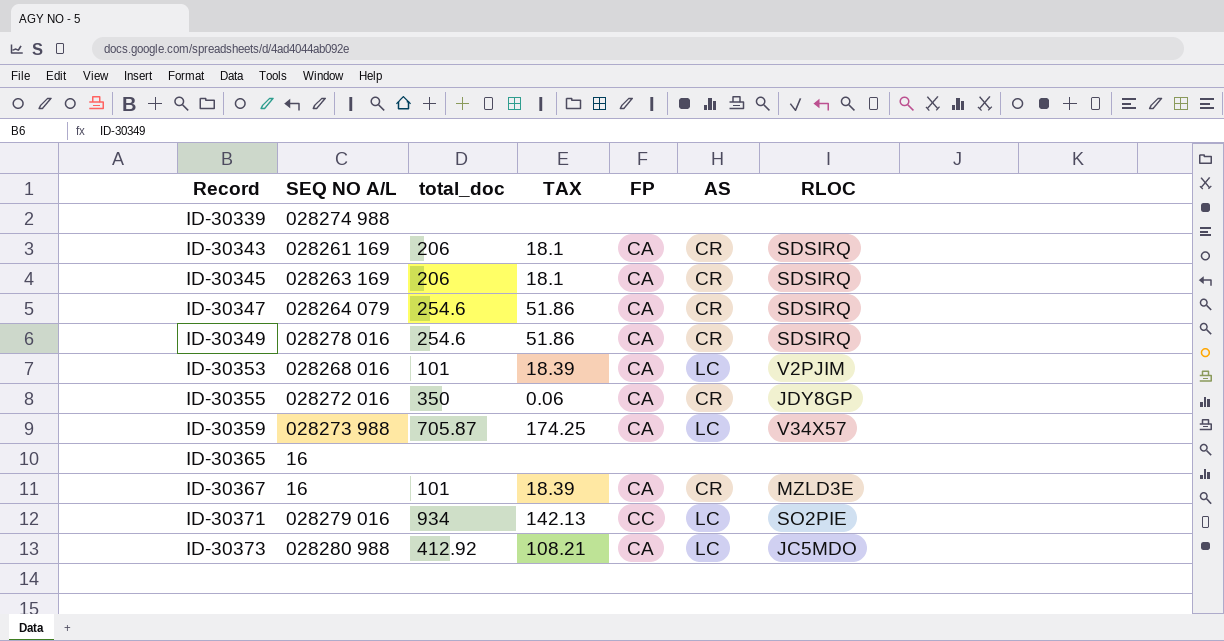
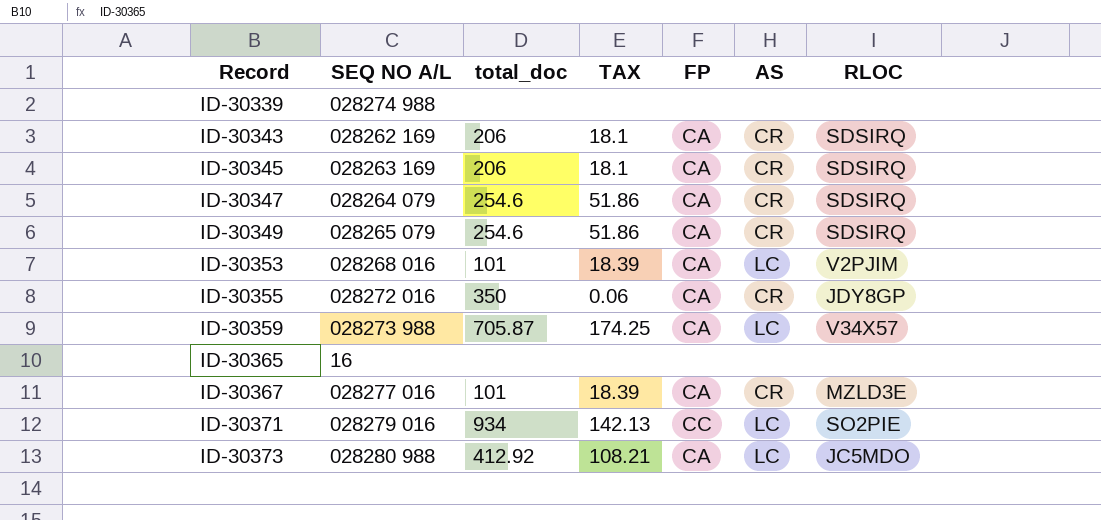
ID-30343 | SEQ NO A/L: 028261 169 -> 028262 169
ID-30349 | SEQ NO A/L: 028278 016 -> 028265 079
ID-30367 | SEQ NO A/L: 16 -> 028277 016

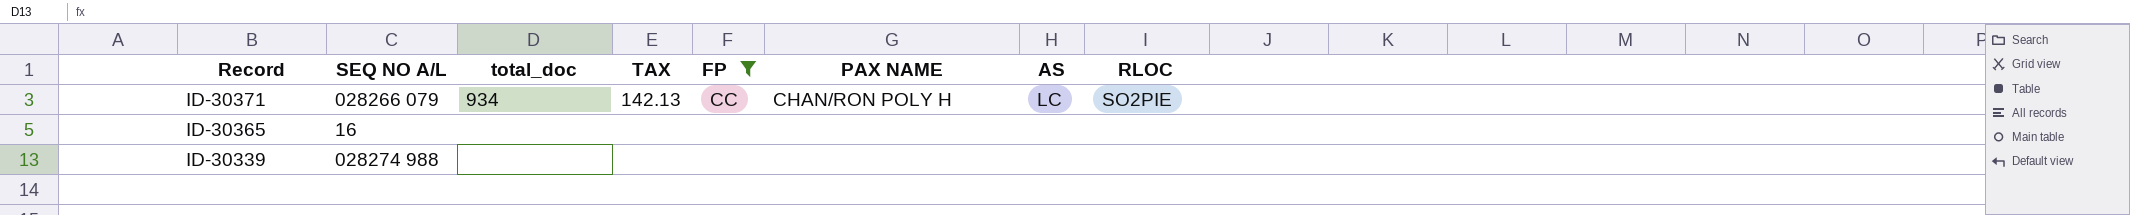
filter: none -> FP != CA
row order: Record ascending -> Record descending
column PAX NAME | position: none -> 6
ID-30371 | SEQ NO A/L: 028279 016 -> 028266 079

